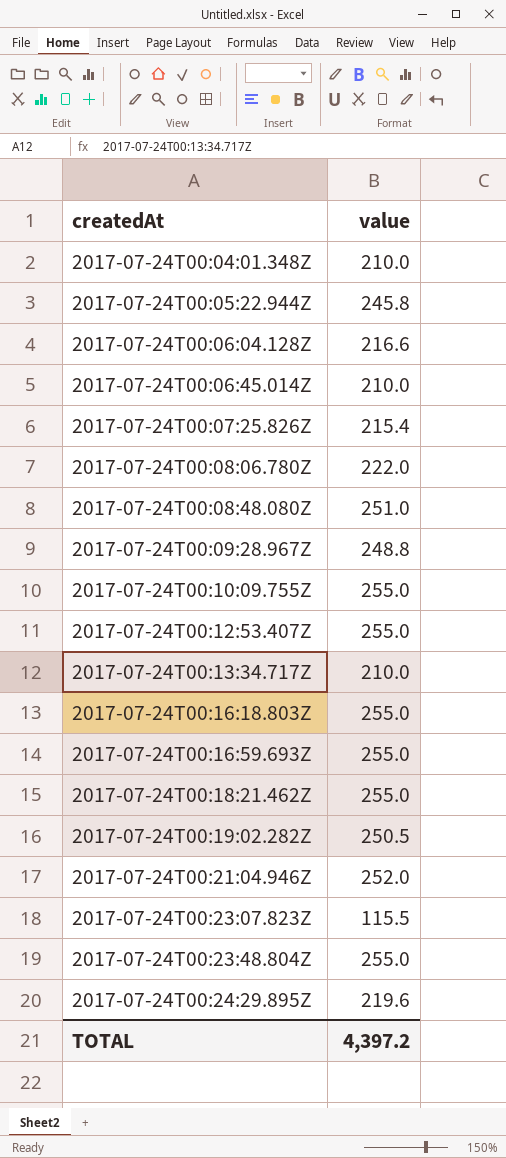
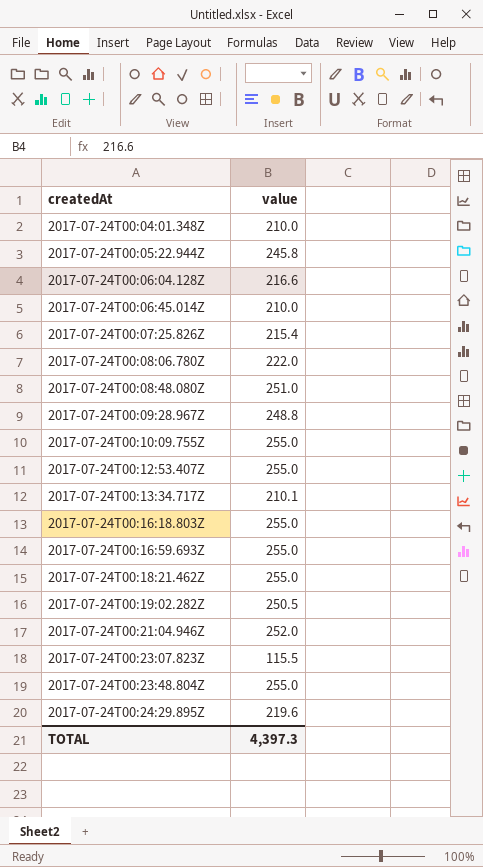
2017-07-24T00:13:34.717Z | value: 210.0 -> 210.1
TOTAL | value: 4,397.2 -> 4,397.3

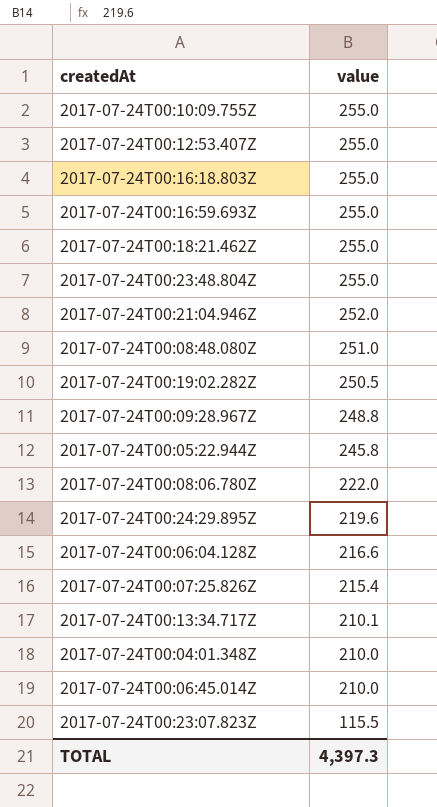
row order: createdAt ascending -> value descending

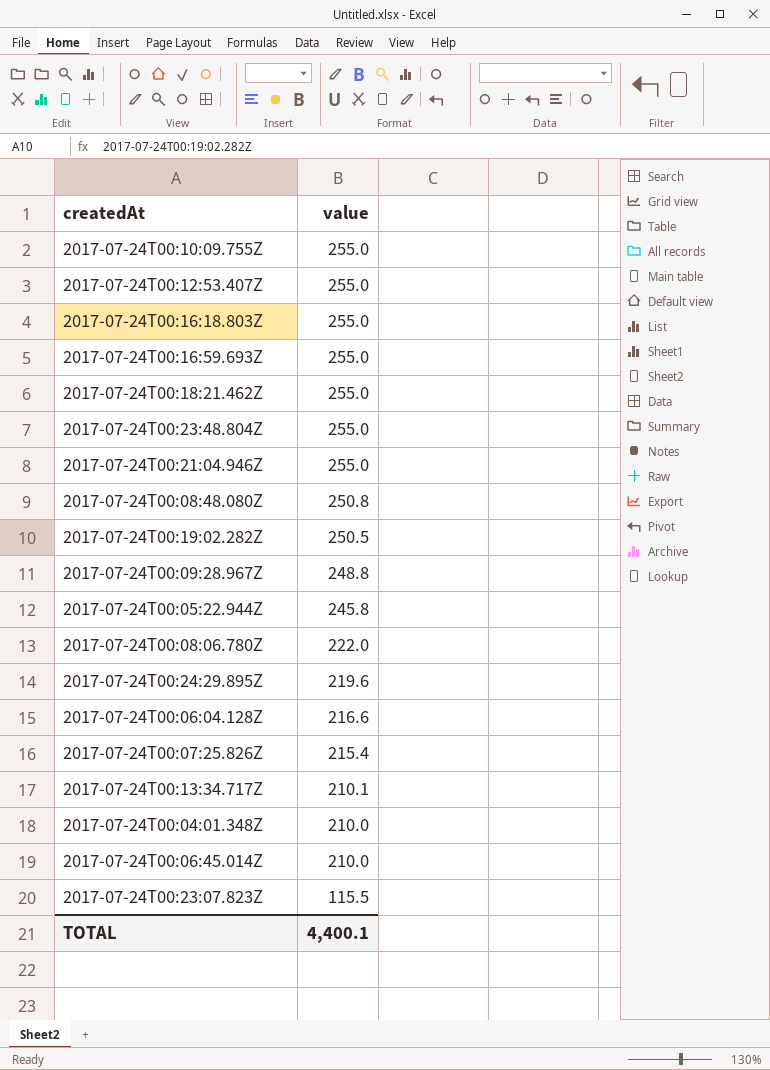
2017-07-24T00:21:04.946Z | value: 252.0 -> 255.0
2017-07-24T00:08:48.080Z | value: 251.0 -> 250.8
TOTAL | value: 4,397.3 -> 4,400.1

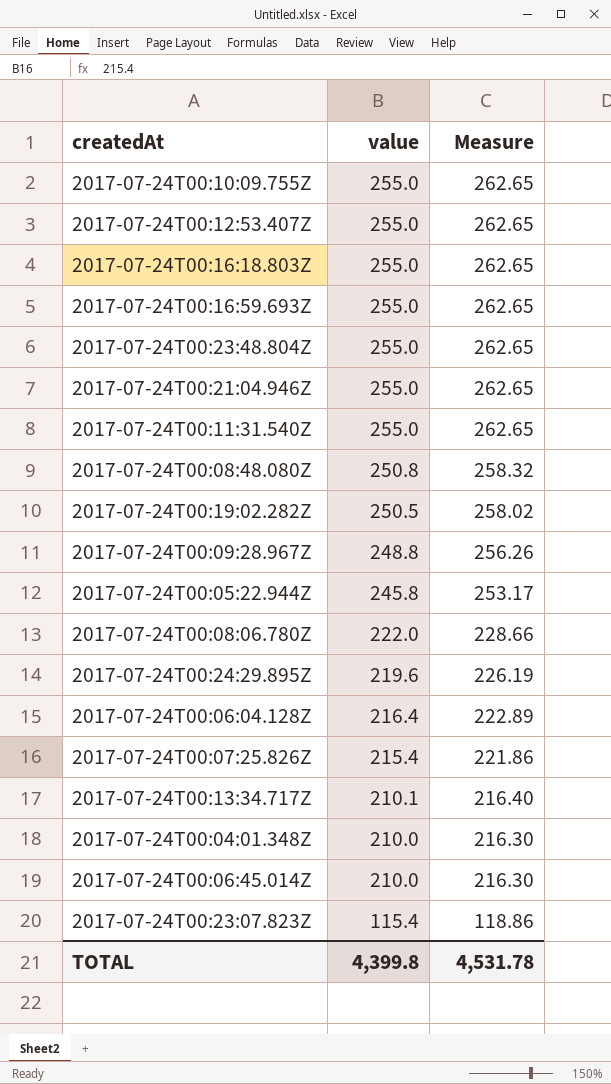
column Measure | formula: none -> [value] * 1.03
row 2017-07-24T00:18:21.462Z: 255.0 -> none
row 2017-07-24T00:11:31.540Z: none -> 255.0 | 262.65
2017-07-24T00:06:04.128Z | value: 216.6 -> 216.4
2017-07-24T00:23:07.823Z | value: 115.5 -> 115.4
TOTAL | value: 4,400.1 -> 4,399.8

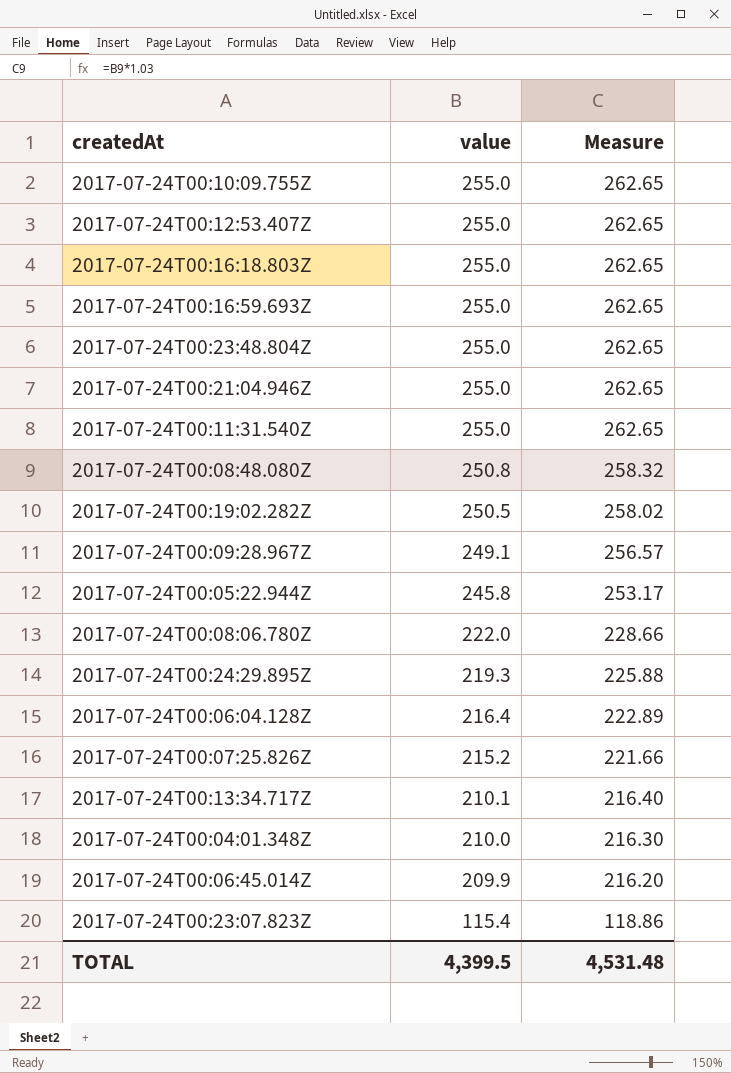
2017-07-24T00:09:28.967Z | value: 248.8 -> 249.1
2017-07-24T00:09:28.967Z | Measure: 256.26 -> 256.57
2017-07-24T00:24:29.895Z | value: 219.6 -> 219.3
2017-07-24T00:24:29.895Z | Measure: 226.19 -> 225.88
2017-07-24T00:07:25.826Z | value: 215.4 -> 215.2
2017-07-24T00:07:25.826Z | Measure: 221.86 -> 221.66
2017-07-24T00:06:45.014Z | value: 210.0 -> 209.9
2017-07-24T00:06:45.014Z | Measure: 216.30 -> 216.20
TOTAL | value: 4,399.8 -> 4,399.5
TOTAL | Measure: 4,531.78 -> 4,531.48

